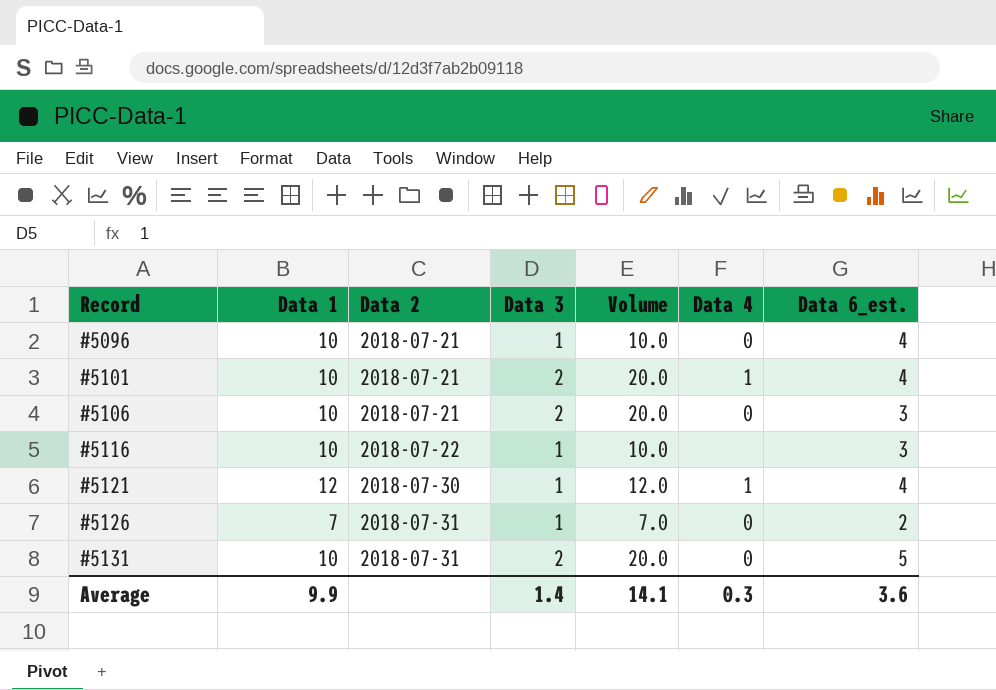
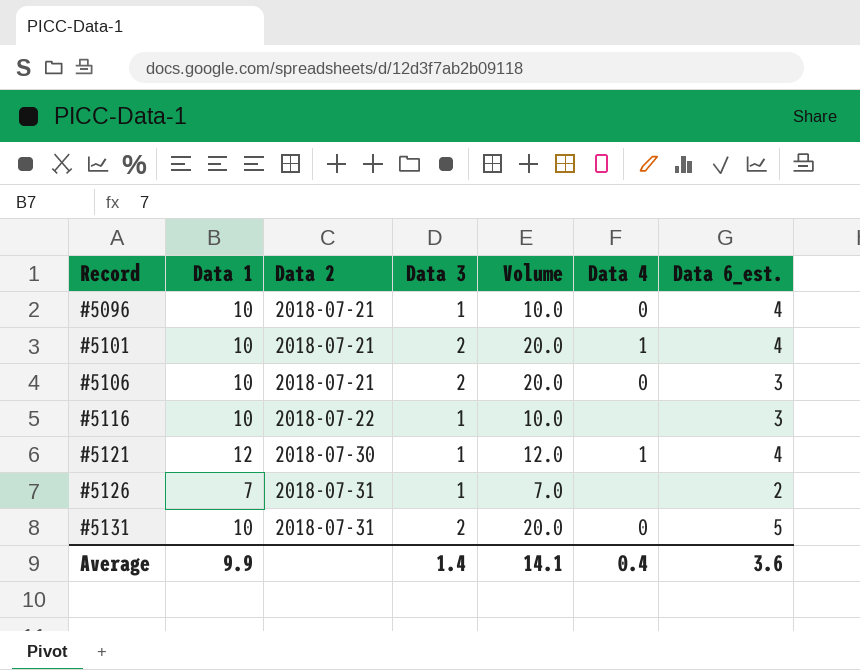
#5126 | Data 4: 0 -> none
Average | Data 4: 0.3 -> 0.4

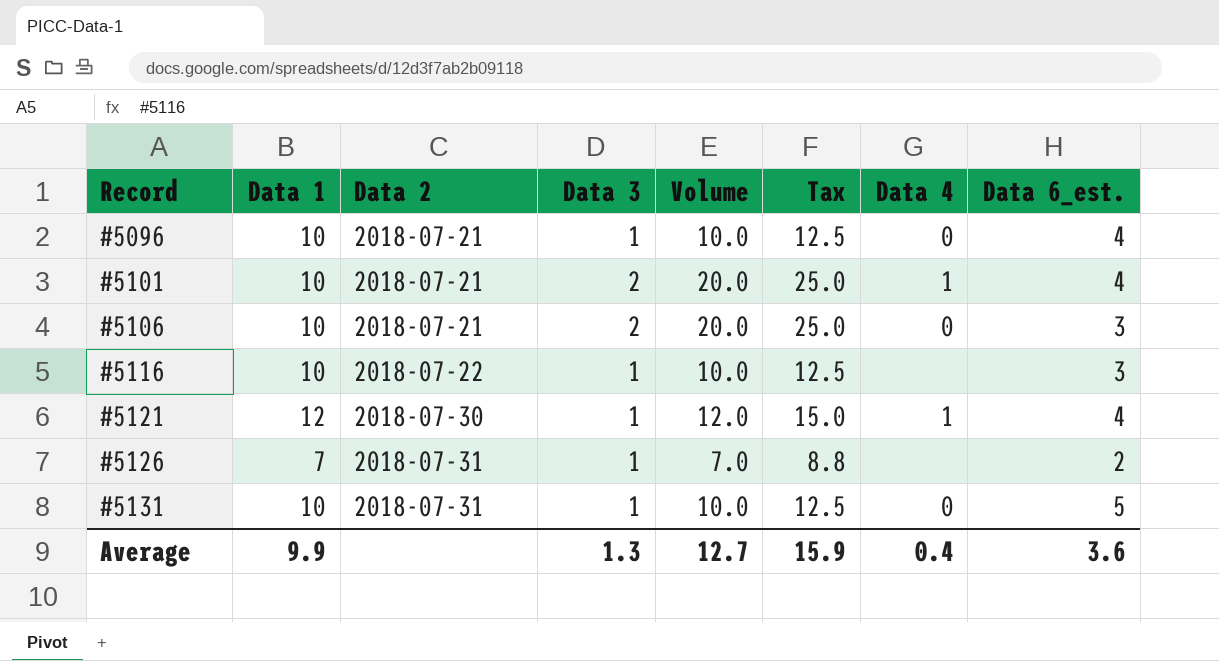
column Tax | formula: none -> [Volume] * 1.25
#5131 | Data 3: 2 -> 1
#5131 | Volume: 20.0 -> 10.0
Average | Data 3: 1.4 -> 1.3
Average | Volume: 14.1 -> 12.7

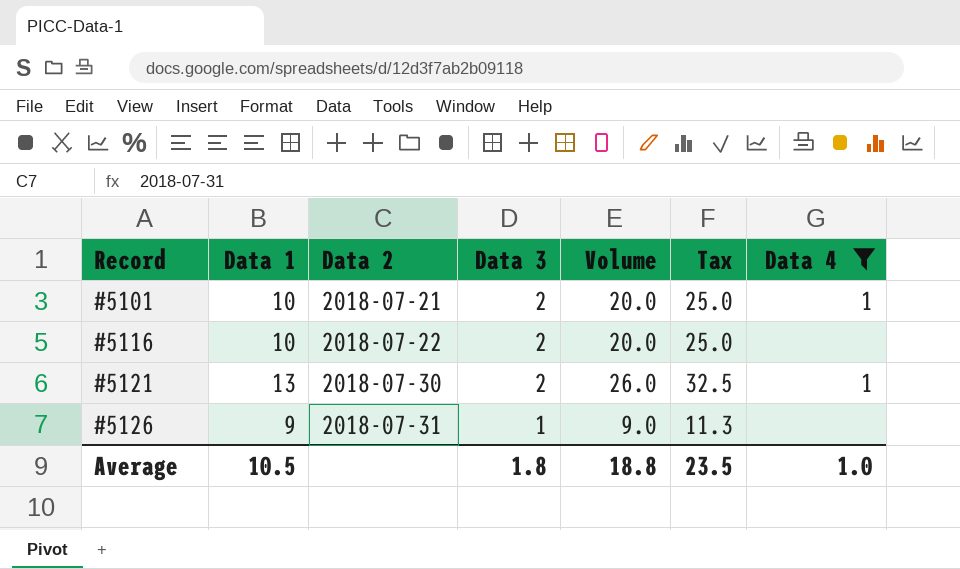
filter: none -> Data 4 != 0
column Data 6_est. | position: 8 -> none
#5116 | Data 3: 1 -> 2
#5116 | Volume: 10.0 -> 20.0
#5116 | Tax: 12.5 -> 25.0
#5121 | Data 1: 12 -> 13
#5121 | Data 3: 1 -> 2
#5121 | Volume: 12.0 -> 26.0
#5121 | Tax: 15.0 -> 32.5
#5126 | Data 1: 7 -> 9
#5126 | Volume: 7.0 -> 9.0
#5126 | Tax: 8.8 -> 11.3
Average | Data 1: 9.9 -> 10.5
Average | Data 3: 1.3 -> 1.8
Average | Volume: 12.7 -> 18.8
Average | Tax: 15.9 -> 23.5
Average | Data 4: 0.4 -> 1.0

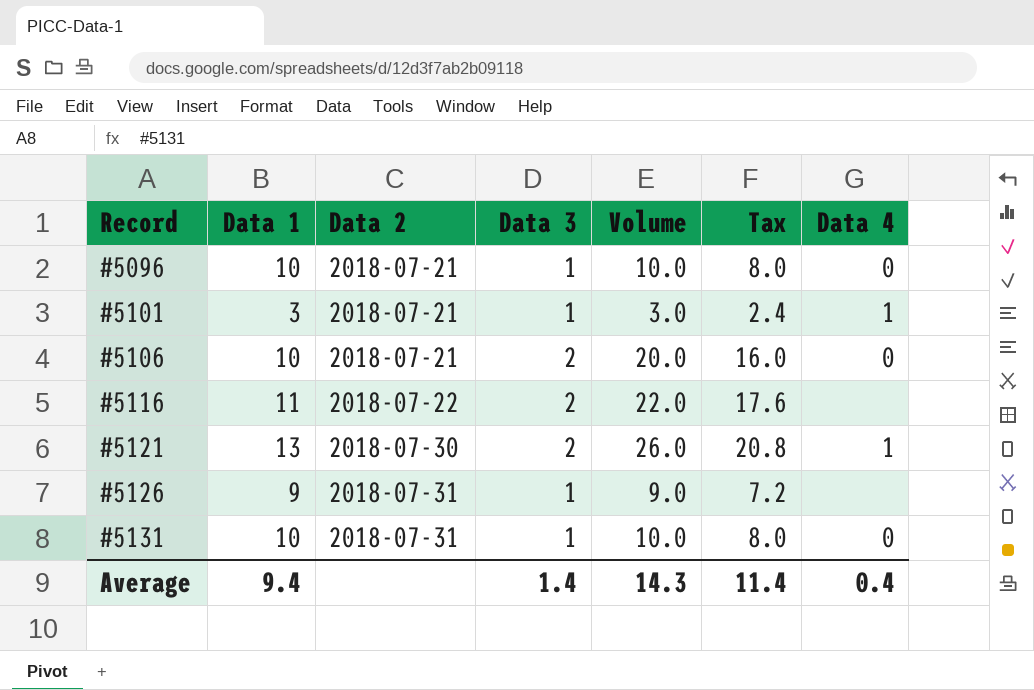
filter: Data 4 != 0 -> none
column Tax | formula: [Volume] * 1.25 -> [Volume] * 0.8
#5101 | Data 1: 10 -> 3
#5101 | Data 3: 2 -> 1
#5101 | Volume: 20.0 -> 3.0
#5116 | Data 1: 10 -> 11
#5116 | Volume: 20.0 -> 22.0
Average | Data 1: 10.5 -> 9.4
Average | Data 3: 1.8 -> 1.4
Average | Volume: 18.8 -> 14.3
Average | Tax: 23.5 -> 11.4
Average | Data 4: 1.0 -> 0.4

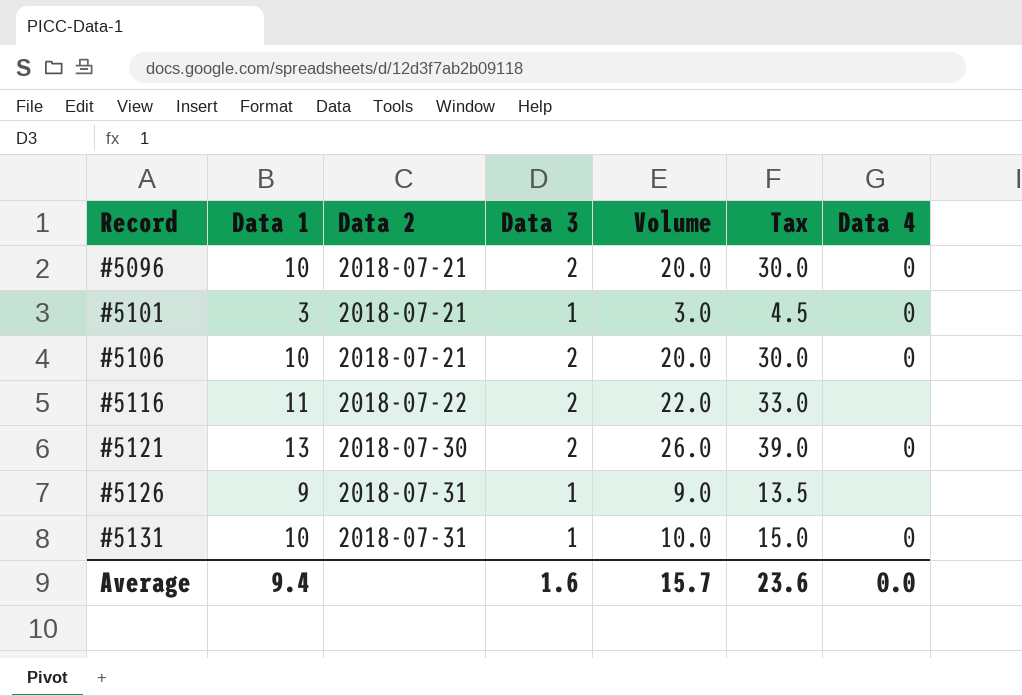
column Tax | formula: [Volume] * 0.8 -> [Volume] * 1.5
#5096 | Data 3: 1 -> 2
#5096 | Volume: 10.0 -> 20.0
#5101 | Data 4: 1 -> 0
#5121 | Data 4: 1 -> 0
Average | Data 3: 1.4 -> 1.6
Average | Volume: 14.3 -> 15.7
Average | Tax: 11.4 -> 23.6
Average | Data 4: 0.4 -> 0.0

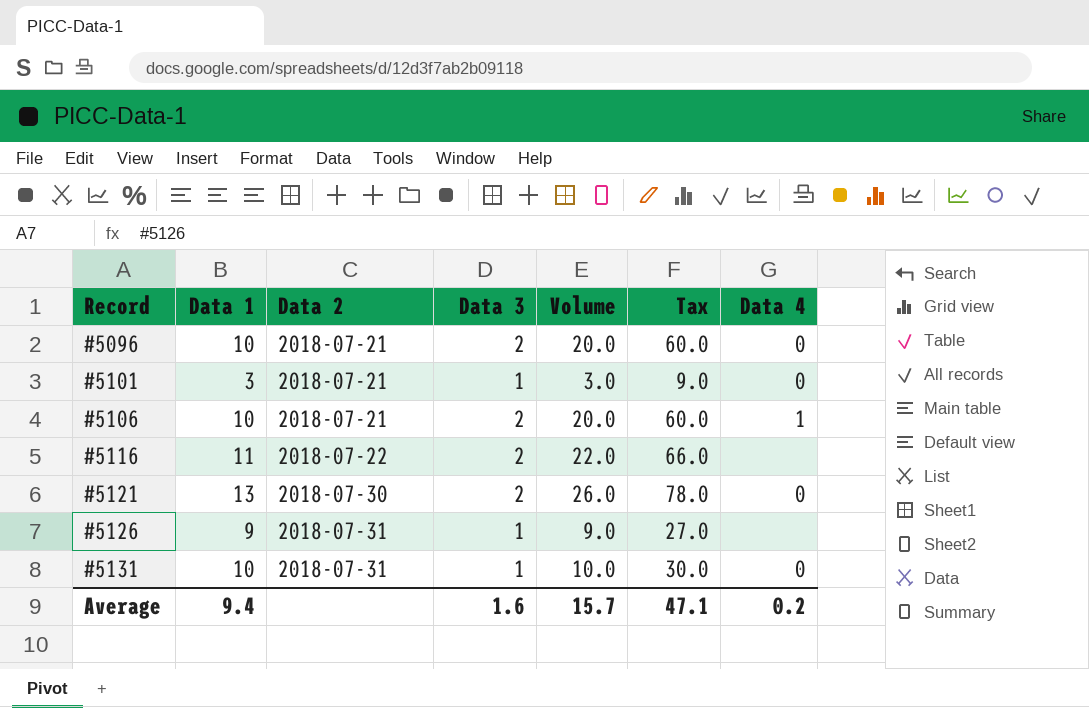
column Tax | formula: [Volume] * 1.5 -> [Volume] * 3
#5106 | Data 4: 0 -> 1
Average | Tax: 23.6 -> 47.1
Average | Data 4: 0.0 -> 0.2

